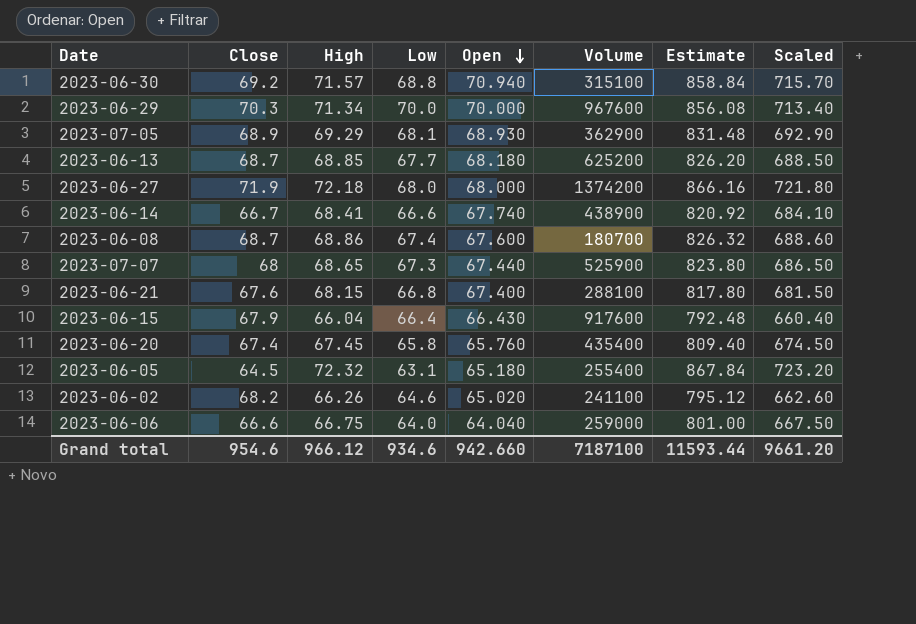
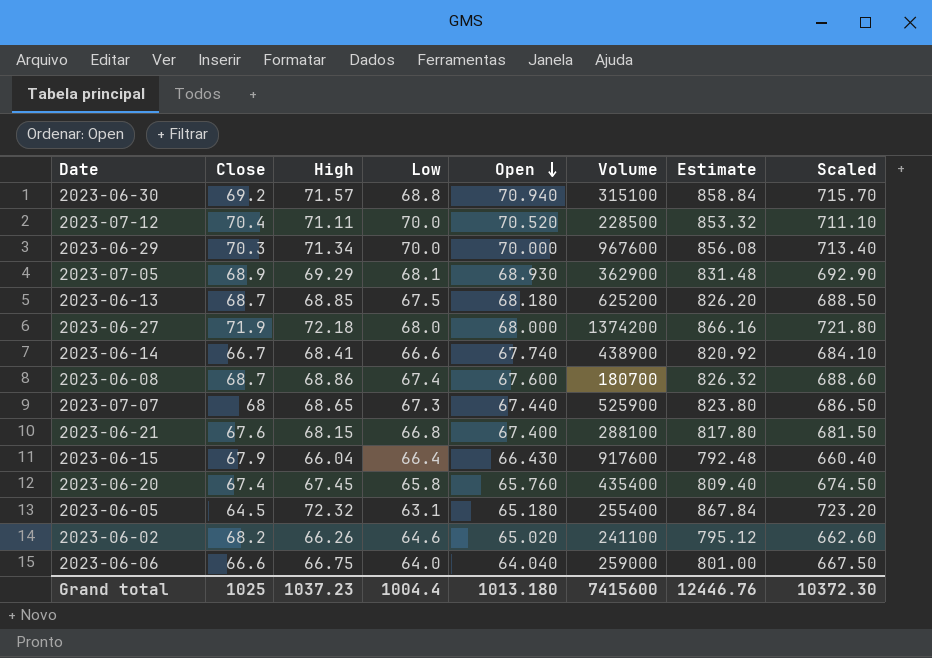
row 2023-07-12: none -> 70.4 | 71.11 | 70.0 | 70.520 | 228500 | 853.32 | 711.10
2023-06-13 | Low: 67.7 -> 67.5
Grand total | Close: 954.6 -> 1025
Grand total | High: 966.12 -> 1037.23
Grand total | Low: 934.6 -> 1004.4
Grand total | Open: 942.660 -> 1013.180
Grand total | Volume: 7187100 -> 7415600
Grand total | Estimate: 11593.44 -> 12446.76
Grand total | Scaled: 9661.20 -> 10372.30

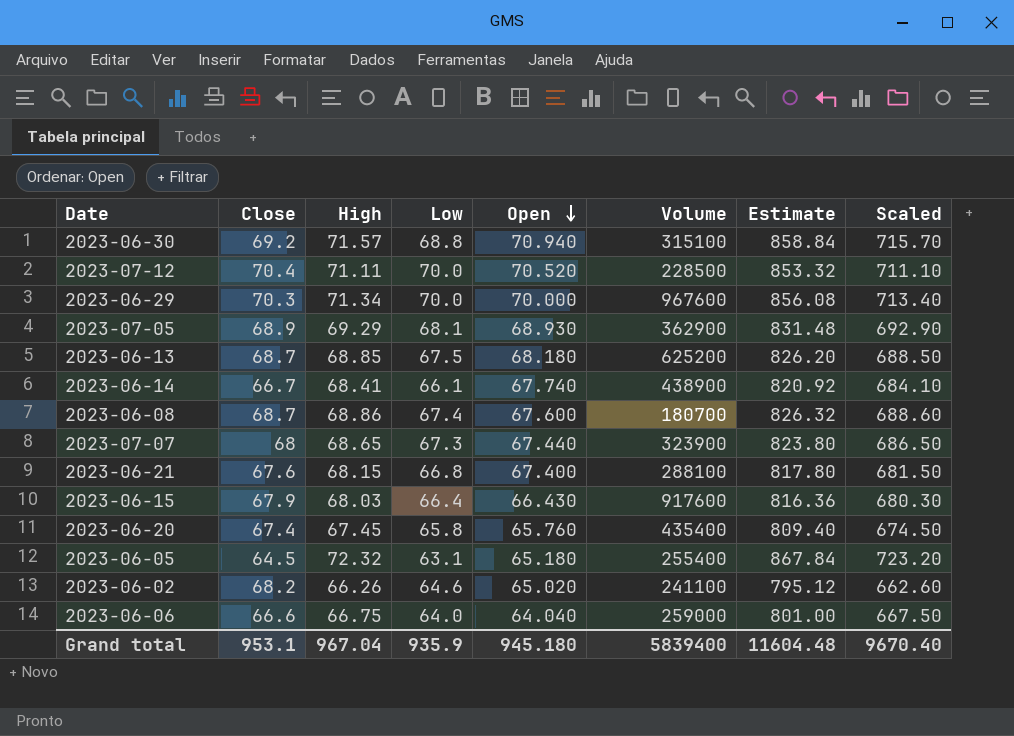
row 2023-06-27: 71.9 | 72.18 | 68.0 | 68.000 | 1374200 | 866.16 | 721.80 -> none
2023-06-14 | Low: 66.6 -> 66.1
2023-07-07 | Volume: 525900 -> 323900
2023-06-15 | High: 66.04 -> 68.03
2023-06-15 | Estimate: 792.48 -> 816.36
2023-06-15 | Scaled: 660.40 -> 680.30
Grand total | Close: 1025 -> 953.1
Grand total | High: 1037.23 -> 967.04
Grand total | Low: 1004.4 -> 935.9
Grand total | Open: 1013.180 -> 945.180
Grand total | Volume: 7415600 -> 5839400
Grand total | Estimate: 12446.76 -> 11604.48
Grand total | Scaled: 10372.30 -> 9670.40

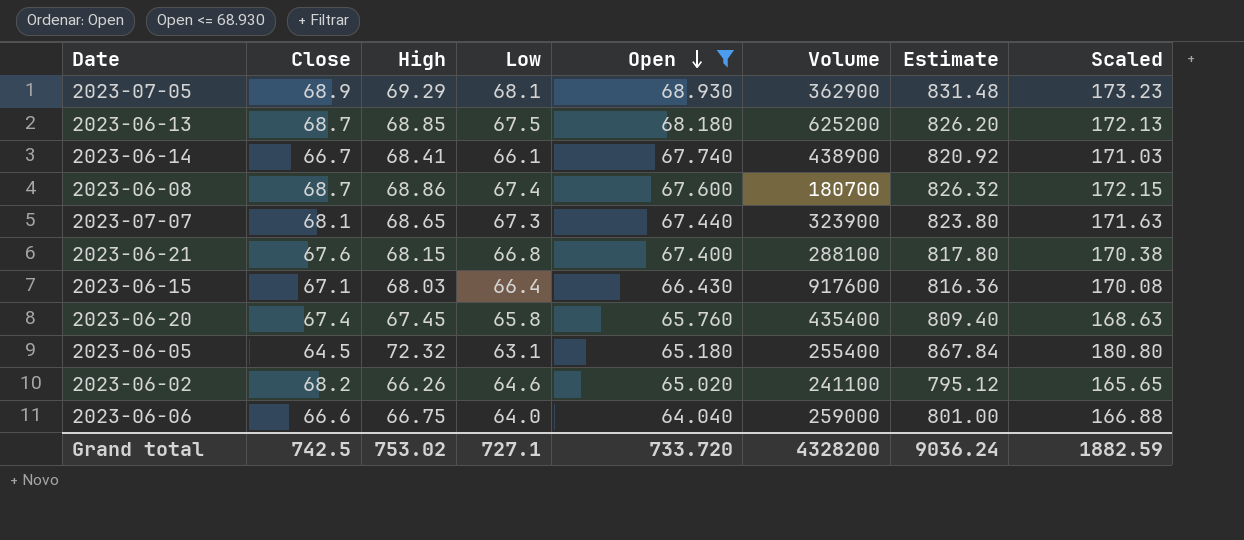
filter: none -> Open <= 68.930
column Scaled | formula: [High] * 10 -> [High] * 2.5
2023-07-07 | Close: 68 -> 68.1
2023-06-15 | Close: 67.9 -> 67.1
Grand total | Close: 953.1 -> 742.5
Grand total | High: 967.04 -> 753.02
Grand total | Low: 935.9 -> 727.1
Grand total | Open: 945.180 -> 733.720
Grand total | Volume: 5839400 -> 4328200
Grand total | Estimate: 11604.48 -> 9036.24
Grand total | Scaled: 9670.40 -> 1882.59

